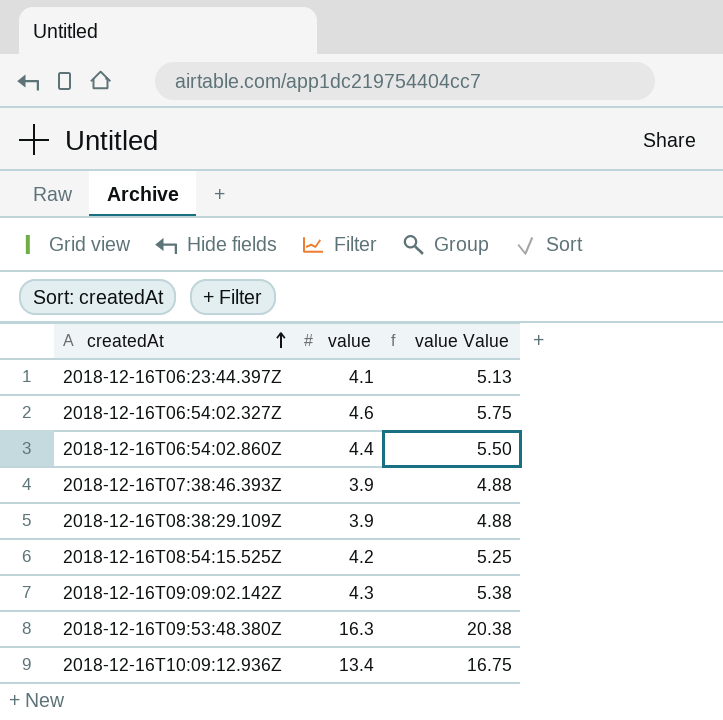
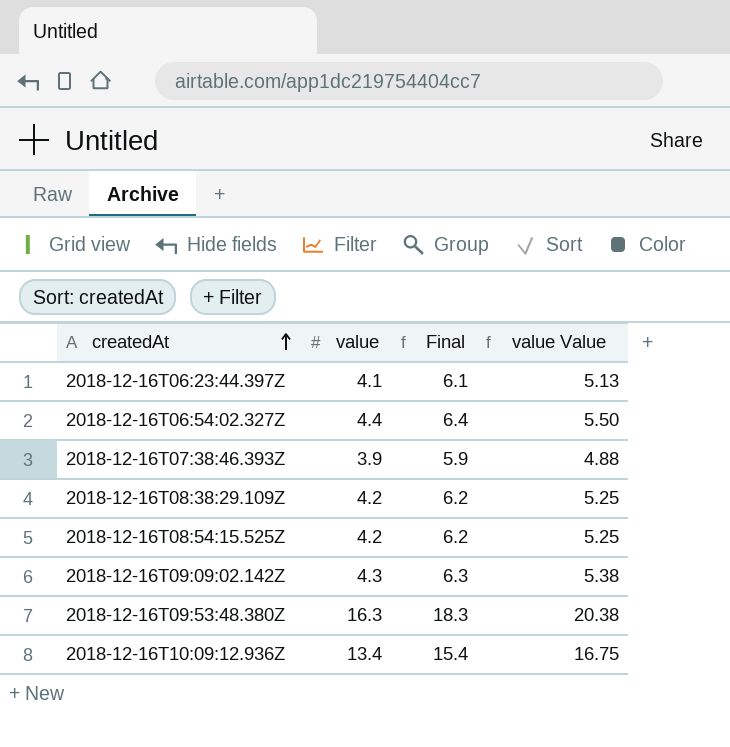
column Final | formula: none -> [value] + 2
row 2018-12-16T06:54:02.860Z: 4.4 | 5.50 -> none
2018-12-16T06:54:02.327Z | value: 4.6 -> 4.4
2018-12-16T06:54:02.327Z | value Value: 5.75 -> 5.50
2018-12-16T08:38:29.109Z | value: 3.9 -> 4.2
2018-12-16T08:38:29.109Z | value Value: 4.88 -> 5.25

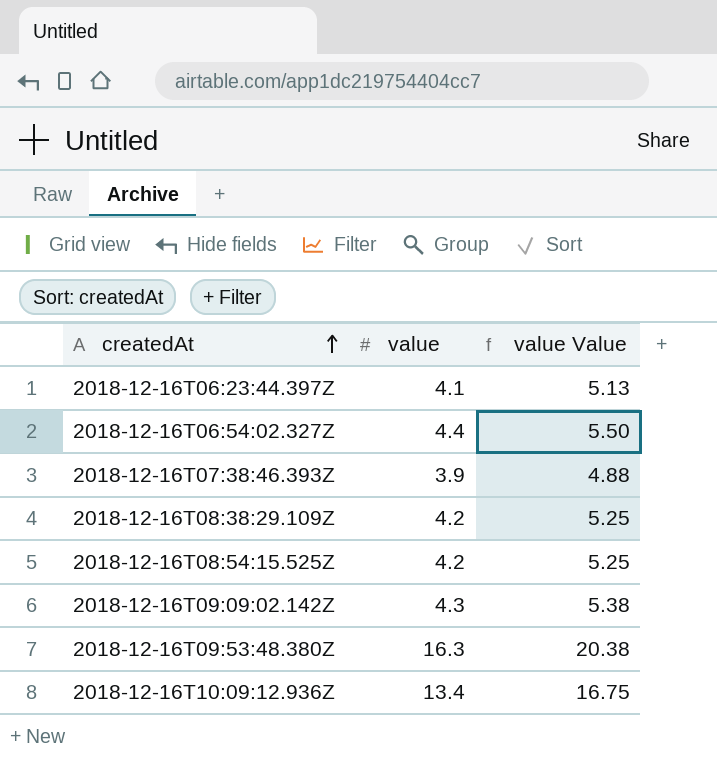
column Final | formula: [value] + 2 -> none

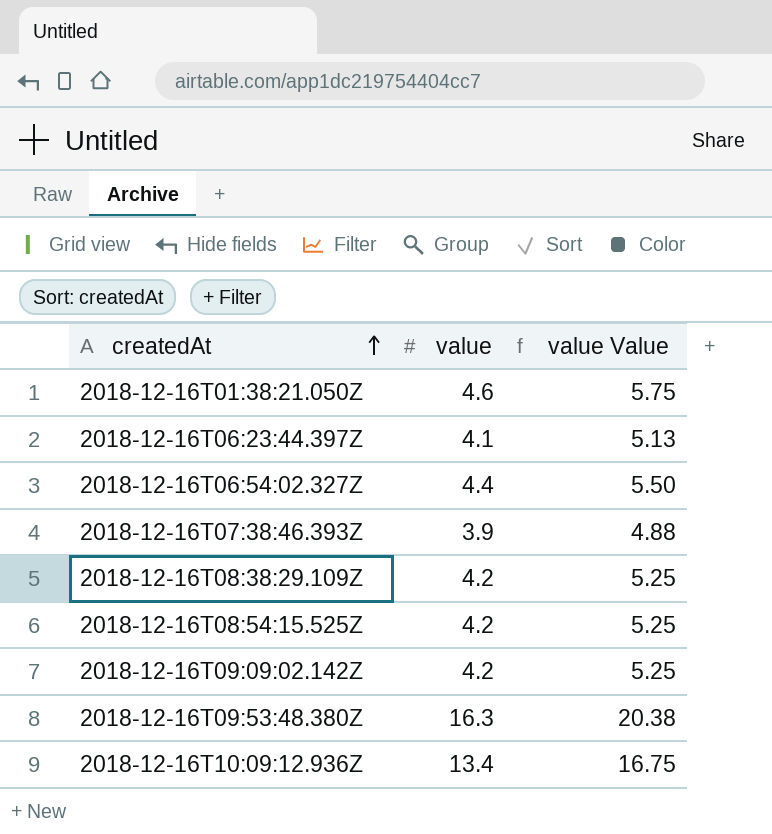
row 2018-12-16T01:38:21.050Z: none -> 4.6 | 5.75
2018-12-16T09:09:02.142Z | value: 4.3 -> 4.2
2018-12-16T09:09:02.142Z | value Value: 5.38 -> 5.25

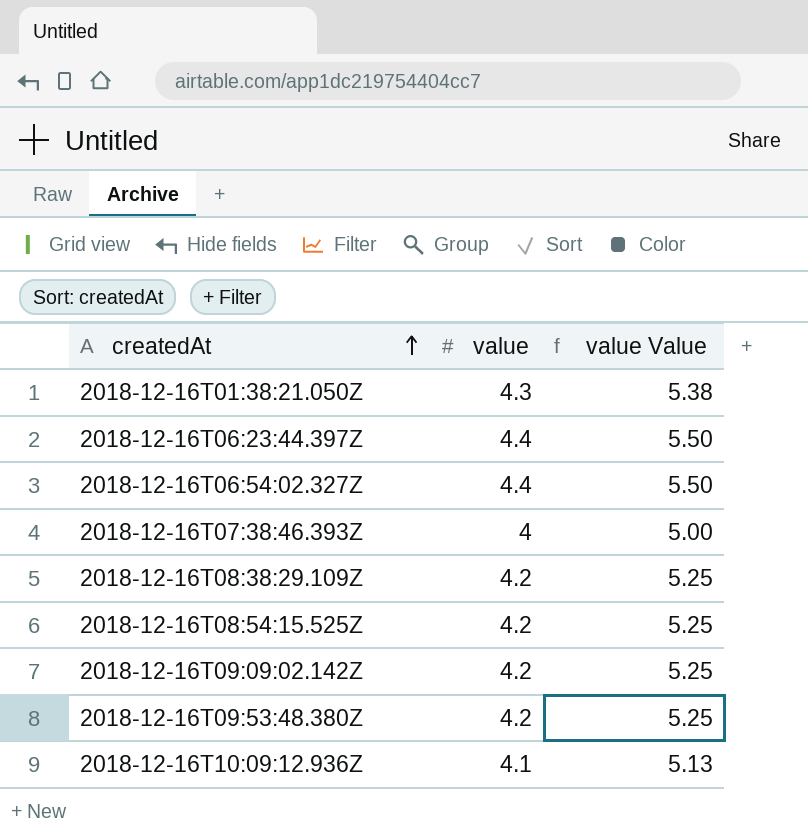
2018-12-16T01:38:21.050Z | value: 4.6 -> 4.3
2018-12-16T01:38:21.050Z | value Value: 5.75 -> 5.38
2018-12-16T06:23:44.397Z | value: 4.1 -> 4.4
2018-12-16T06:23:44.397Z | value Value: 5.13 -> 5.50
2018-12-16T07:38:46.393Z | value: 3.9 -> 4
2018-12-16T07:38:46.393Z | value Value: 4.88 -> 5.00
2018-12-16T09:53:48.380Z | value: 16.3 -> 4.2
2018-12-16T09:53:48.380Z | value Value: 20.38 -> 5.25
2018-12-16T10:09:12.936Z | value: 13.4 -> 4.1
2018-12-16T10:09:12.936Z | value Value: 16.75 -> 5.13

